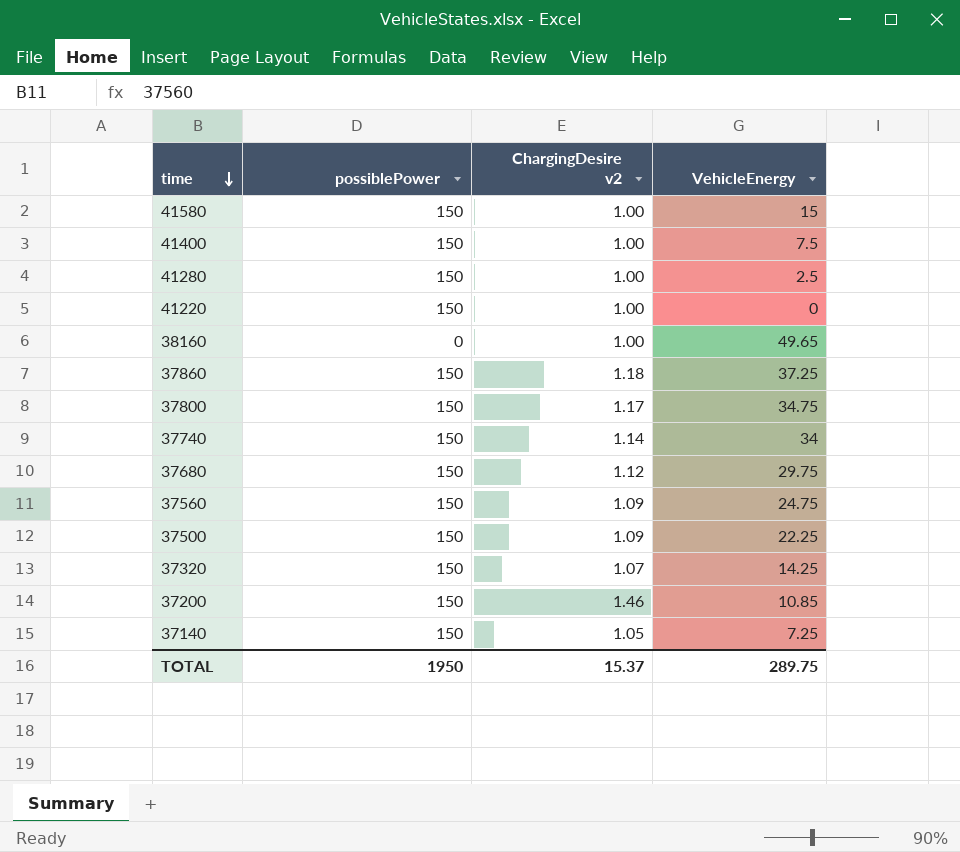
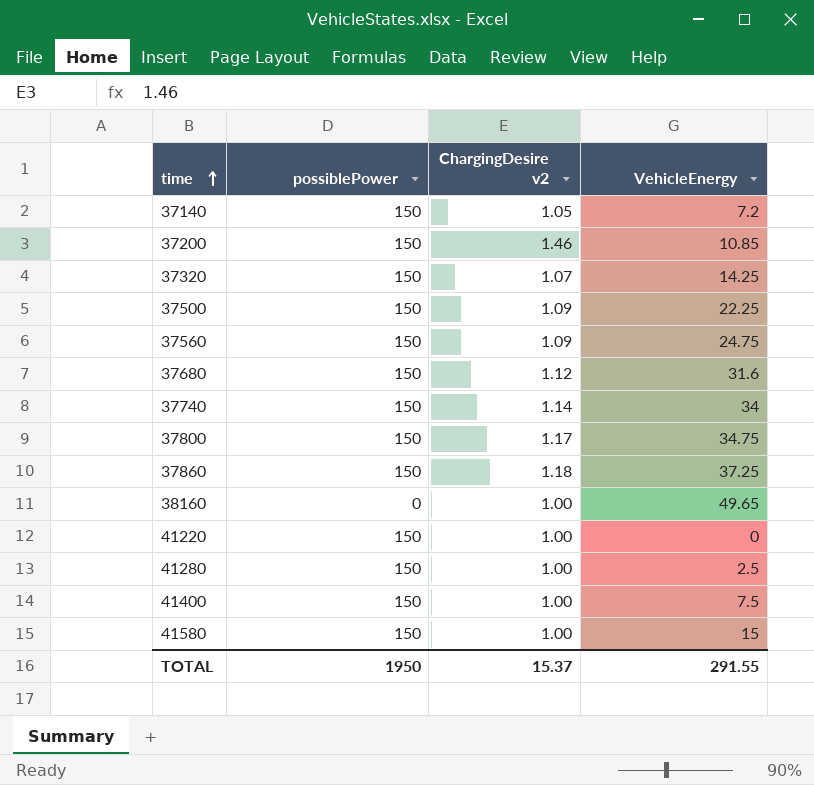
row order: time descending -> time ascending
37140 | VehicleEnergy: 7.25 -> 7.2
37680 | VehicleEnergy: 29.75 -> 31.6
TOTAL | VehicleEnergy: 289.75 -> 291.55

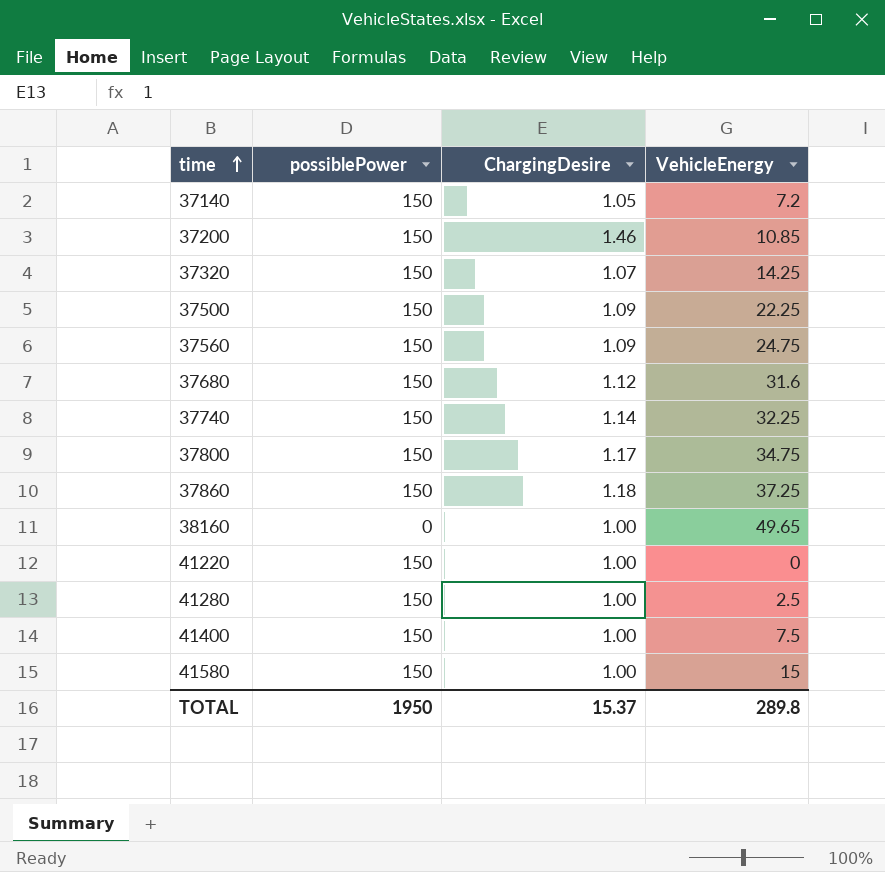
column name: ChargingDesire v2 -> ChargingDesire
37740 | VehicleEnergy: 34 -> 32.25
TOTAL | VehicleEnergy: 291.55 -> 289.8

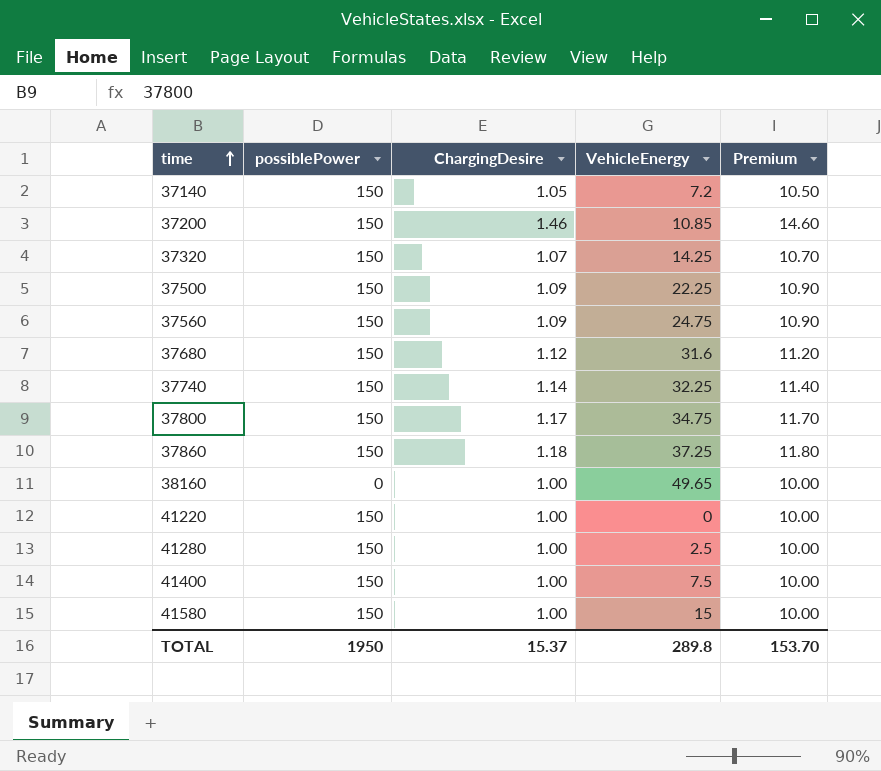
column Premium | formula: none -> [ChargingDesire] * 10

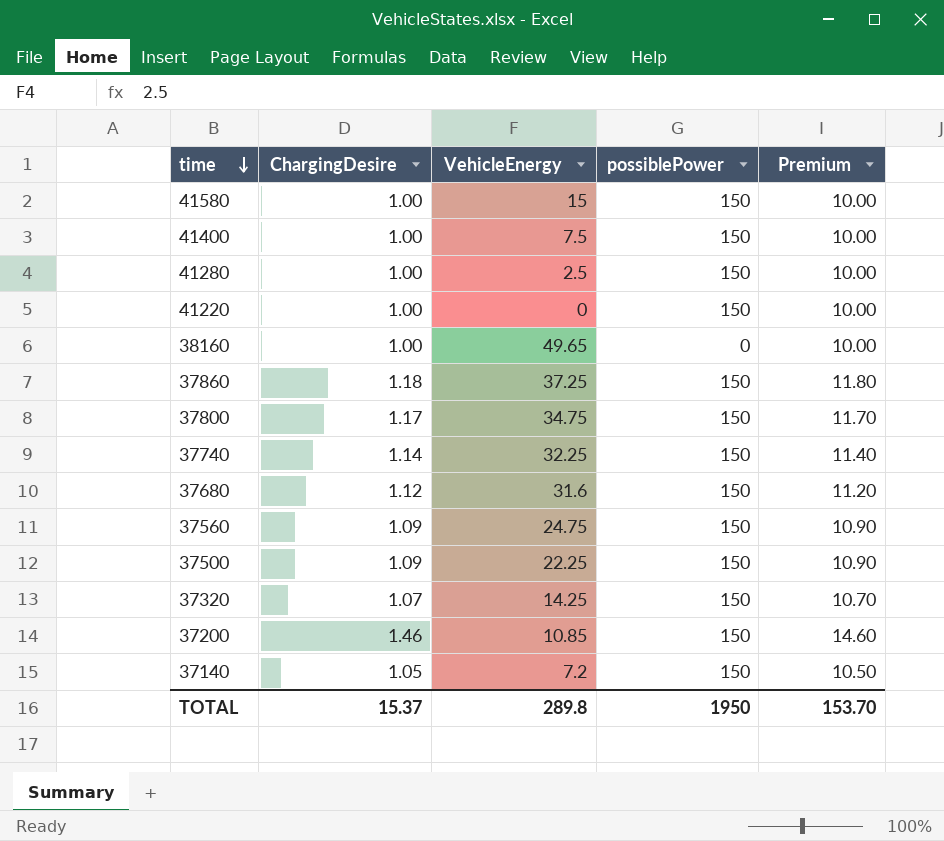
row order: time ascending -> time descending
column possiblePower | position: 2 -> 4

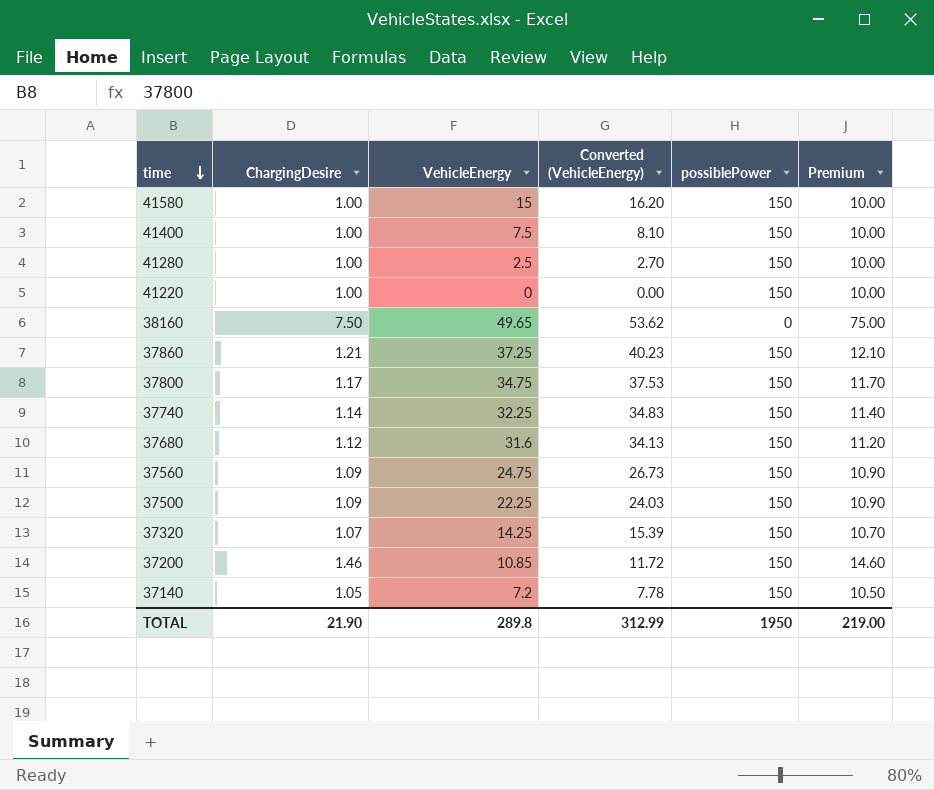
column Converted (VehicleEnergy) | formula: none -> [VehicleEnergy] * 1.08
38160 | ChargingDesire: 1.00 -> 7.50
38160 | Premium: 10.00 -> 75.00
37860 | ChargingDesire: 1.18 -> 1.21
37860 | Premium: 11.80 -> 12.10
TOTAL | ChargingDesire: 15.37 -> 21.90
TOTAL | Premium: 153.70 -> 219.00

